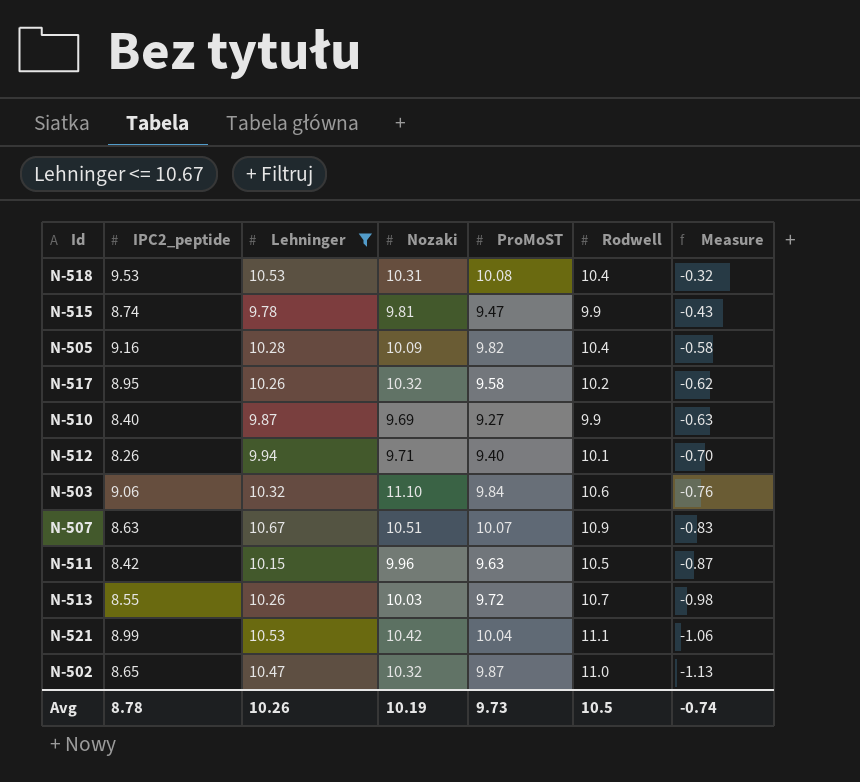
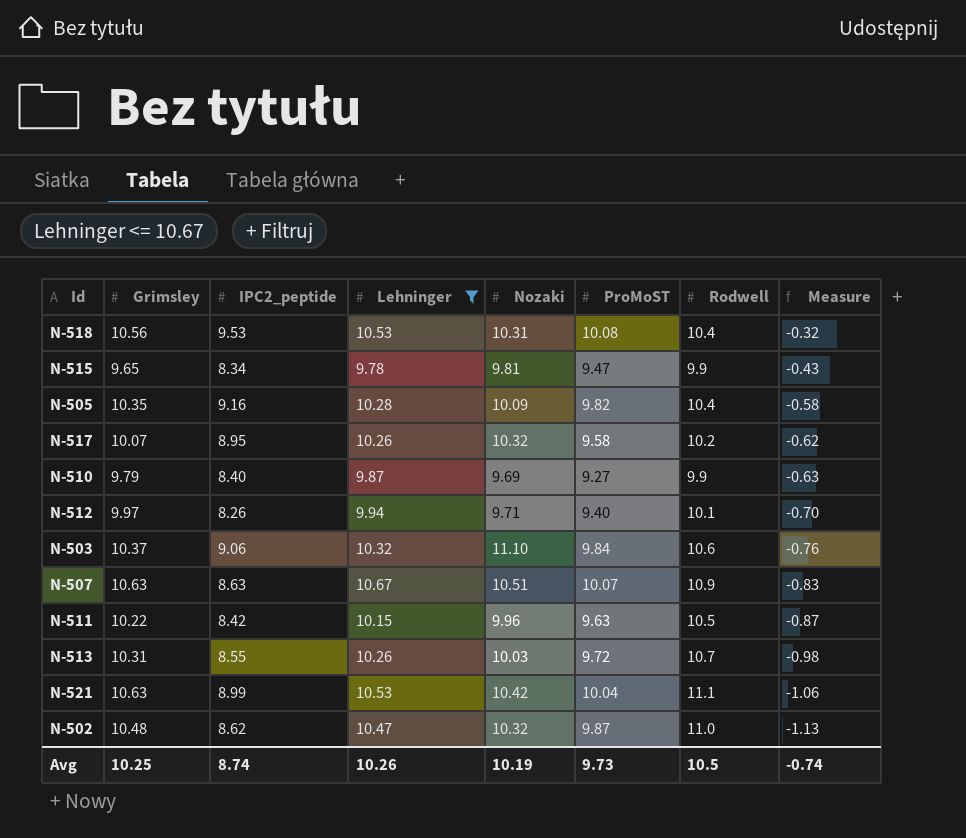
column Grimsley | position: none -> 2
N-515 | IPC2_peptide: 8.74 -> 8.34
N-502 | IPC2_peptide: 8.65 -> 8.62
Avg | IPC2_peptide: 8.78 -> 8.74

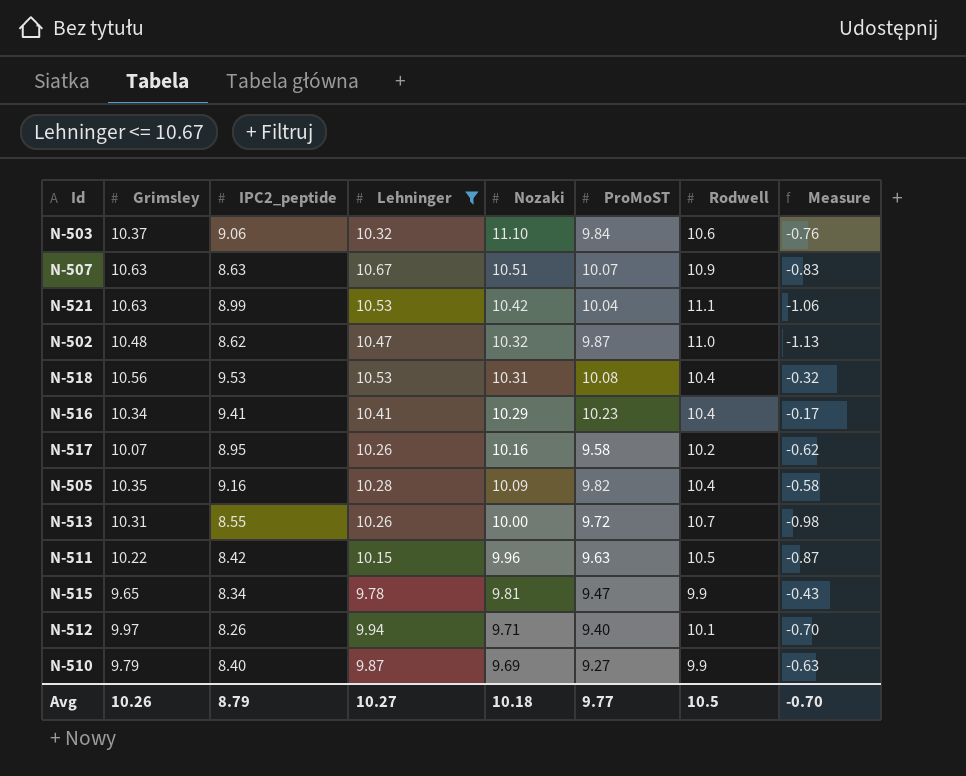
row order: Measure descending -> Nozaki descending
row N-516: none -> 10.34 | 9.41 | 10.41 | 10.29 | 10.23 | 10.4 | -0.17
N-517 | Nozaki: 10.32 -> 10.16
N-513 | Nozaki: 10.03 -> 10.00
Avg | Grimsley: 10.25 -> 10.26
Avg | IPC2_peptide: 8.74 -> 8.79
Avg | Lehninger: 10.26 -> 10.27
Avg | Nozaki: 10.19 -> 10.18
Avg | ProMoST: 9.73 -> 9.77
Avg | Measure: -0.74 -> -0.70

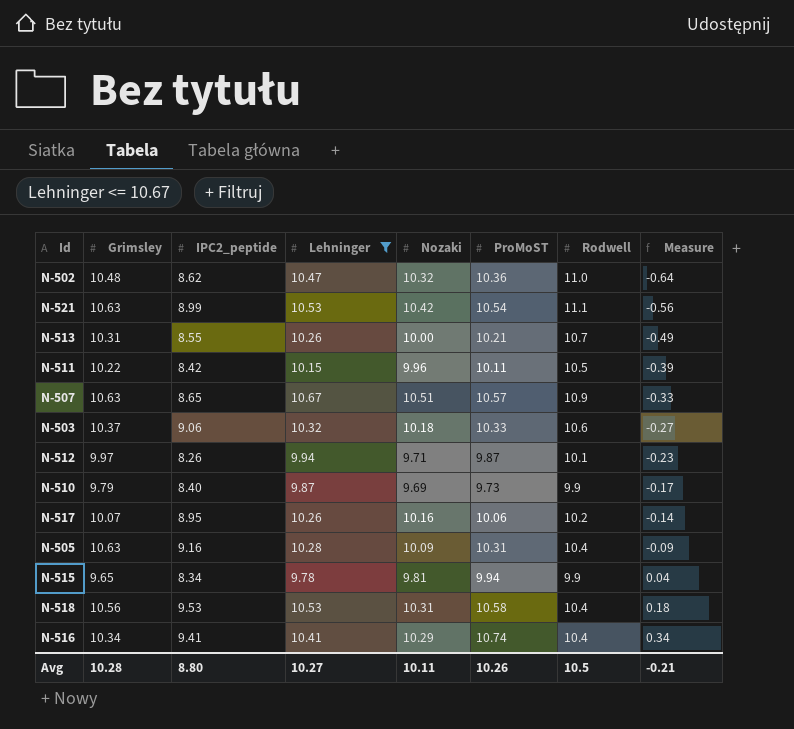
row order: Nozaki descending -> Measure ascending
N-502 | ProMoST: 9.87 -> 10.36
N-502 | Measure: -1.13 -> -0.64
N-521 | ProMoST: 10.04 -> 10.54
N-521 | Measure: -1.06 -> -0.56
N-513 | ProMoST: 9.72 -> 10.21
N-513 | Measure: -0.98 -> -0.49
N-511 | ProMoST: 9.63 -> 10.11
N-511 | Measure: -0.87 -> -0.39
N-507 | IPC2_peptide: 8.63 -> 8.65
N-507 | ProMoST: 10.07 -> 10.57
N-507 | Measure: -0.83 -> -0.33
N-503 | Nozaki: 11.10 -> 10.18
N-503 | ProMoST: 9.84 -> 10.33
N-503 | Measure: -0.76 -> -0.27
N-512 | ProMoST: 9.40 -> 9.87
N-512 | Measure: -0.70 -> -0.23
N-510 | ProMoST: 9.27 -> 9.73
N-510 | Measure: -0.63 -> -0.17
N-517 | ProMoST: 9.58 -> 10.06
N-517 | Measure: -0.62 -> -0.14
N-505 | Grimsley: 10.35 -> 10.63
N-505 | ProMoST: 9.82 -> 10.31
N-505 | Measure: -0.58 -> -0.09
N-515 | ProMoST: 9.47 -> 9.94
N-515 | Measure: -0.43 -> 0.04
N-518 | ProMoST: 10.08 -> 10.58
N-518 | Measure: -0.32 -> 0.18
N-516 | ProMoST: 10.23 -> 10.74
N-516 | Measure: -0.17 -> 0.34
Avg | Grimsley: 10.26 -> 10.28
Avg | IPC2_peptide: 8.79 -> 8.80
Avg | Nozaki: 10.18 -> 10.11
Avg | ProMoST: 9.77 -> 10.26
Avg | Measure: -0.70 -> -0.21

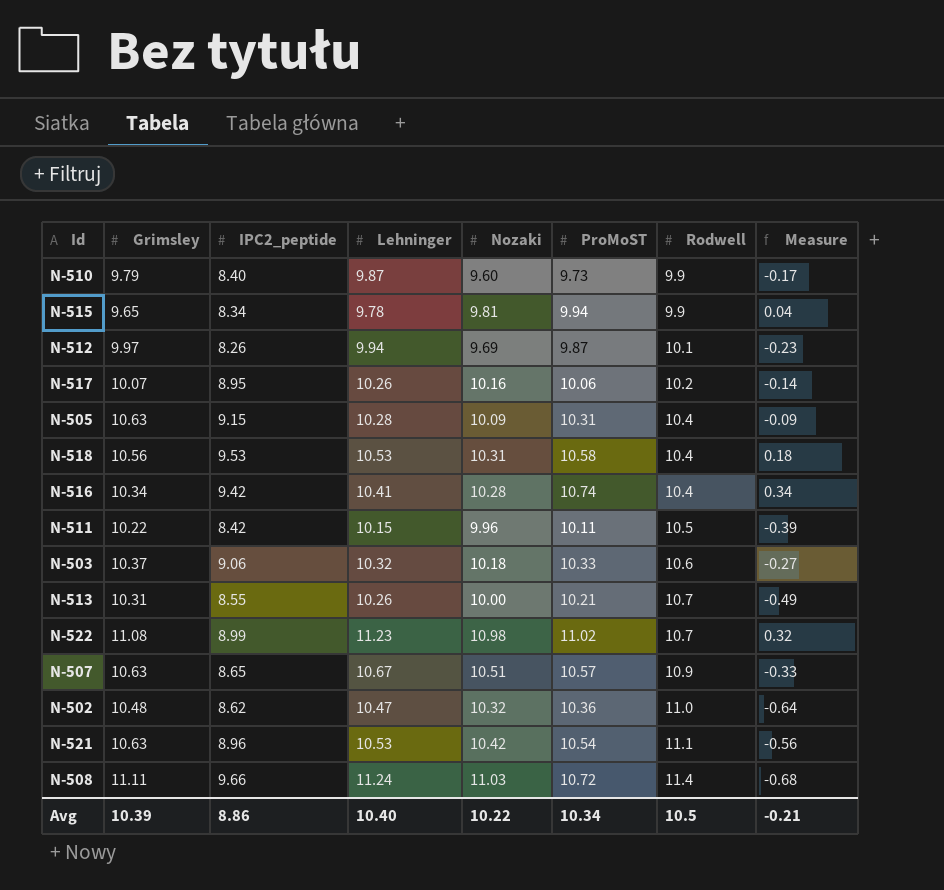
filter: Lehninger <= 10.67 -> none
row order: Measure ascending -> Rodwell ascending
N-510 | Nozaki: 9.69 -> 9.60
N-512 | Nozaki: 9.71 -> 9.69
N-505 | IPC2_peptide: 9.16 -> 9.15
N-516 | IPC2_peptide: 9.41 -> 9.42
N-516 | Nozaki: 10.29 -> 10.28
N-521 | IPC2_peptide: 8.99 -> 8.96
Avg | Grimsley: 10.28 -> 10.39
Avg | IPC2_peptide: 8.80 -> 8.86
Avg | Lehninger: 10.27 -> 10.40
Avg | Nozaki: 10.11 -> 10.22
Avg | ProMoST: 10.26 -> 10.34

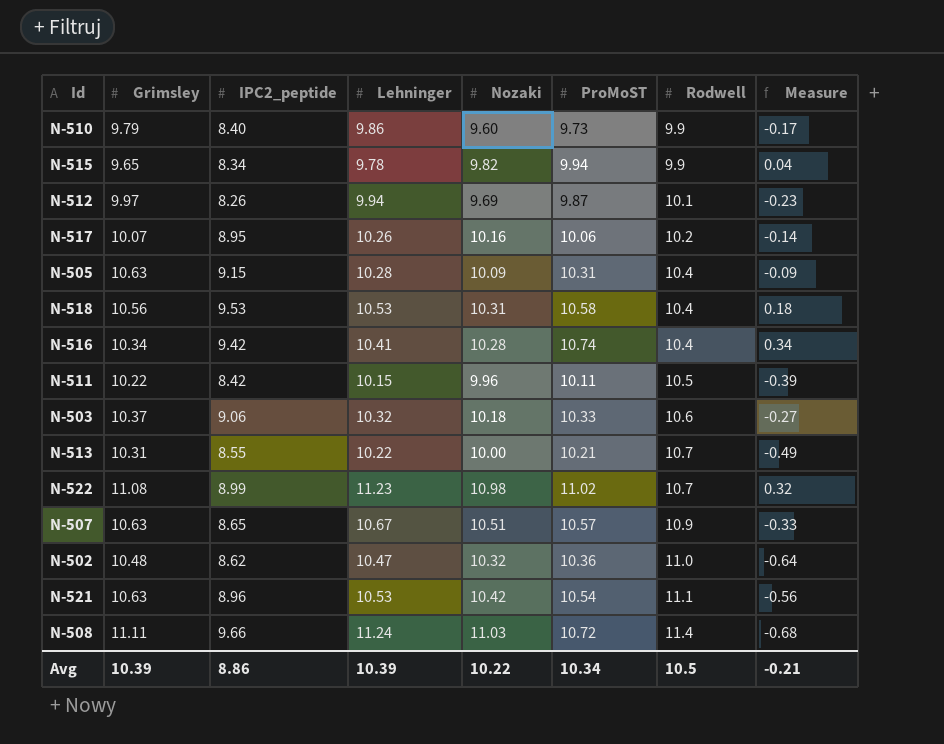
N-510 | Lehninger: 9.87 -> 9.86
N-515 | Nozaki: 9.81 -> 9.82
N-513 | Lehninger: 10.26 -> 10.22
Avg | Lehninger: 10.40 -> 10.39

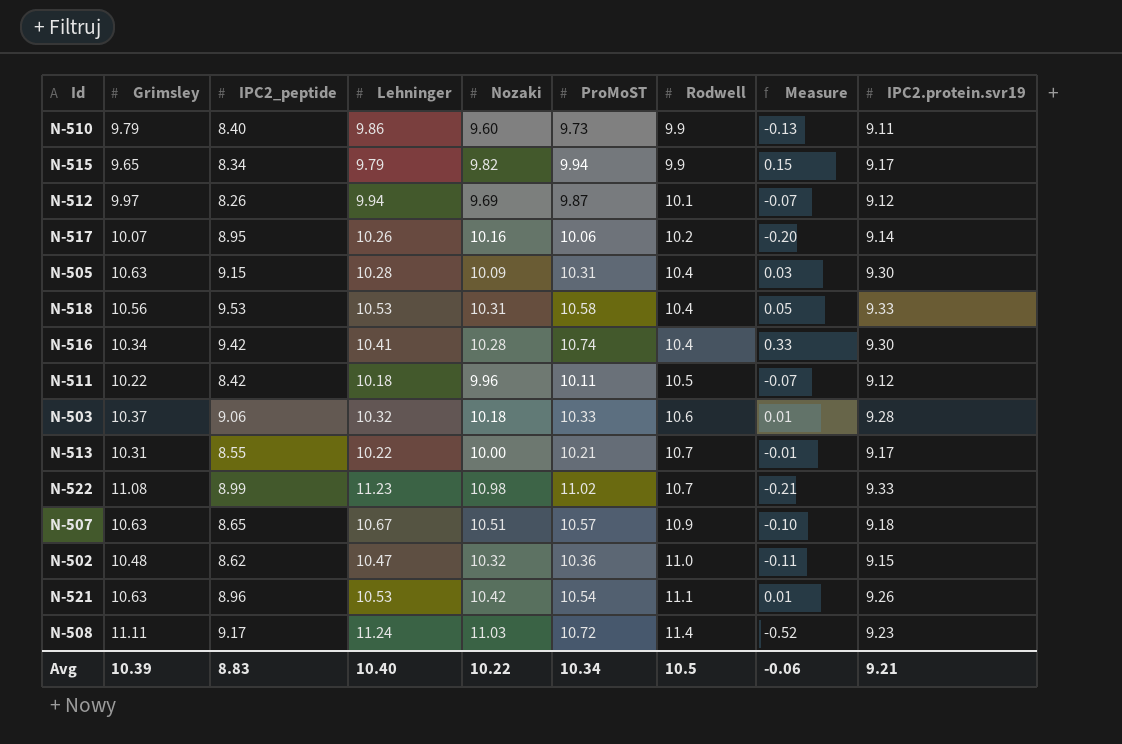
column Measure | formula: [ProMoST] - [Rodwell] -> [ProMoST] - [Lehninger]
column IPC2.protein.svr19 | position: none -> 9
N-515 | Lehninger: 9.78 -> 9.79
N-511 | Lehninger: 10.15 -> 10.18
N-508 | IPC2_peptide: 9.66 -> 9.17
Avg | IPC2_peptide: 8.86 -> 8.83
Avg | Lehninger: 10.39 -> 10.40
Avg | Measure: -0.21 -> -0.06

